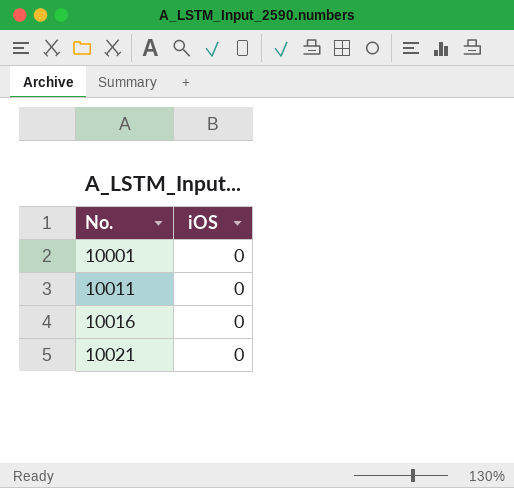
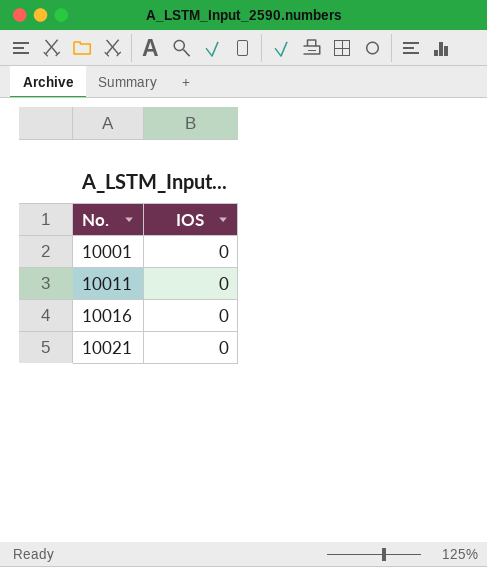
column name: iOS -> IOS

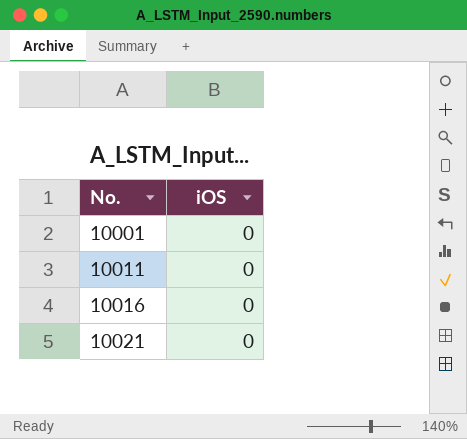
column name: IOS -> iOS

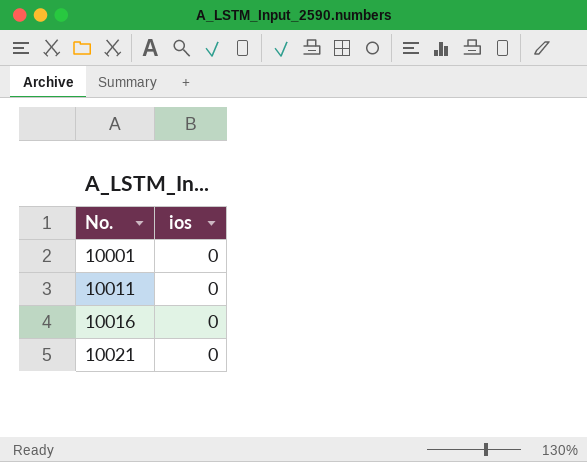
column name: iOS -> ios

